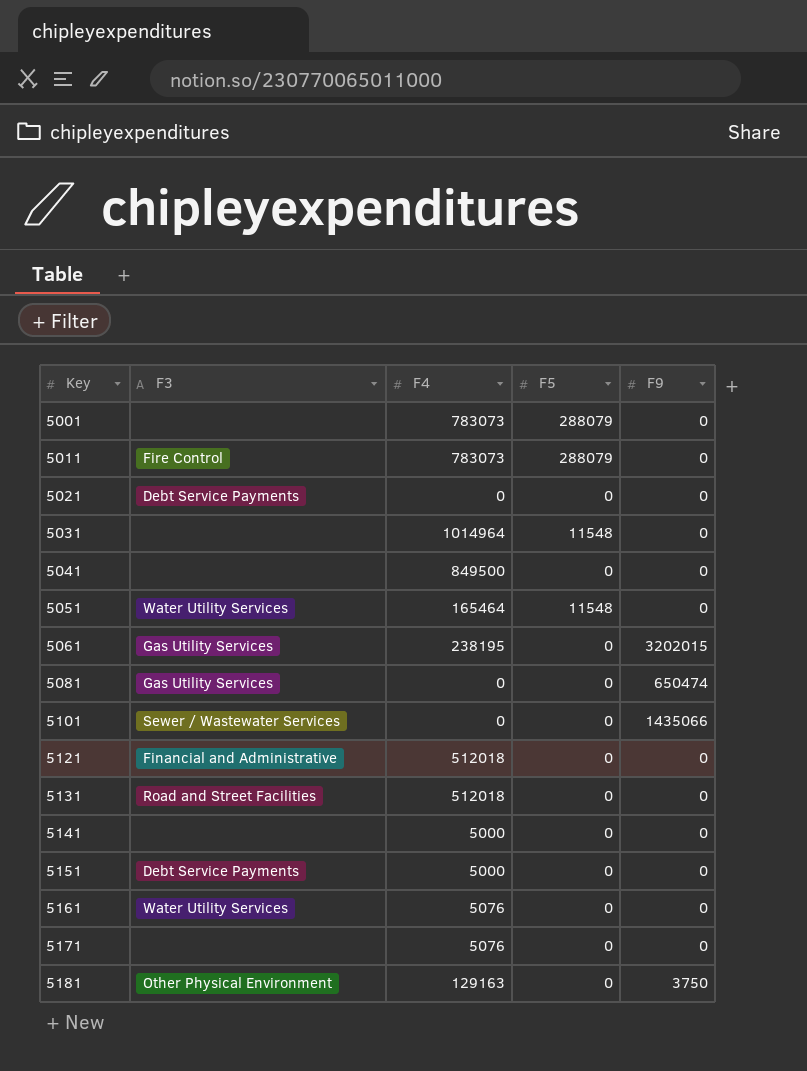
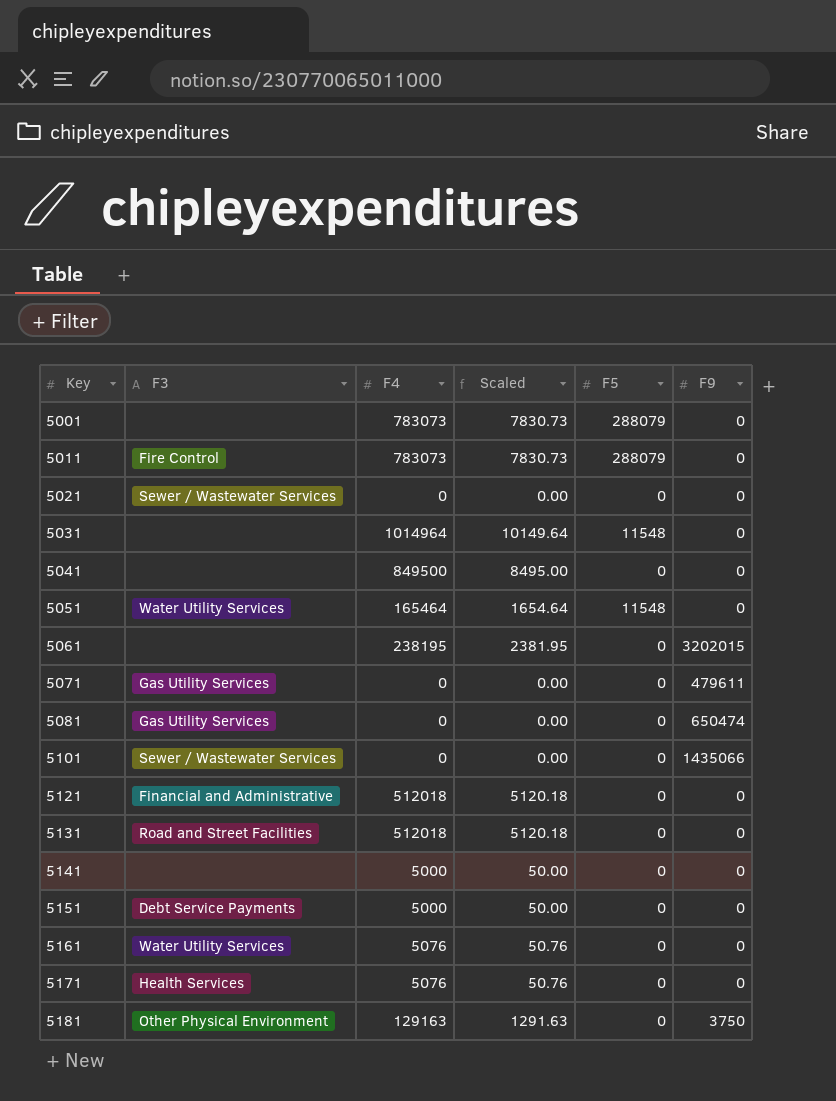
column Scaled | formula: none -> [F4] * 0.01
5021 | F3: Debt Service Payments -> Sewer / Wastewater Services
5061 | F3: Gas Utility Services -> none
row 5071: none -> Gas Utility Services | 0 | 0.00 | 0 | 479611
5171 | F3: none -> Health Services

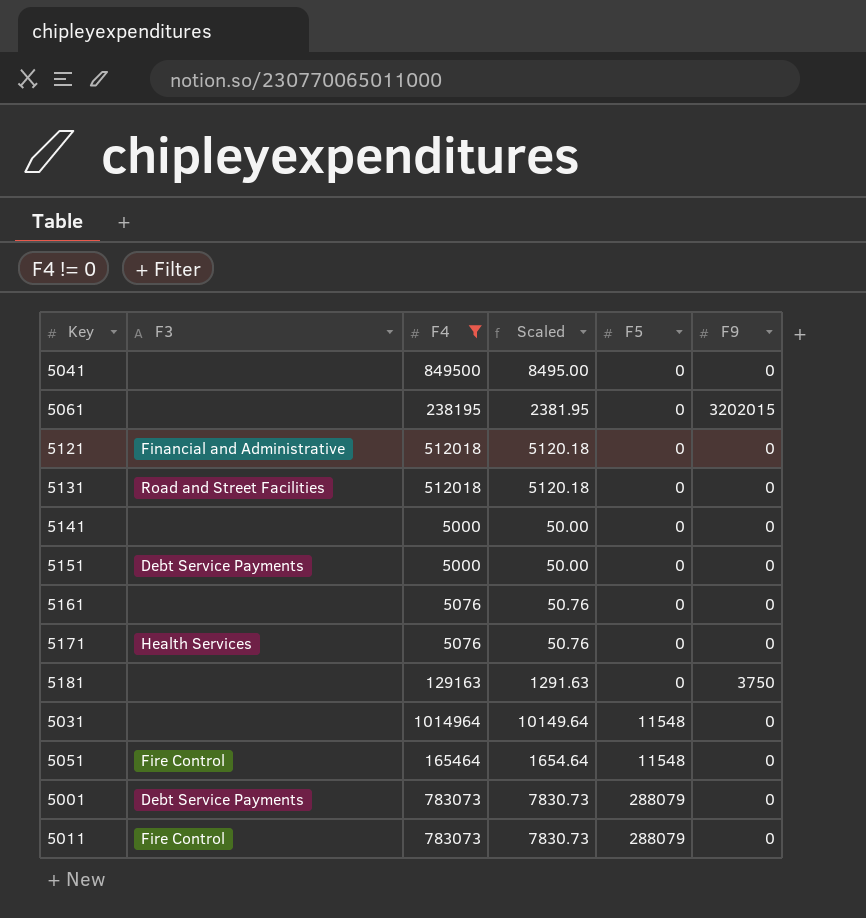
filter: none -> F4 != 0
row order: Key ascending -> F5 ascending
5161 | F3: Water Utility Services -> none
5181 | F3: Other Physical Environment -> none
5051 | F3: Water Utility Services -> Fire Control
5001 | F3: none -> Debt Service Payments

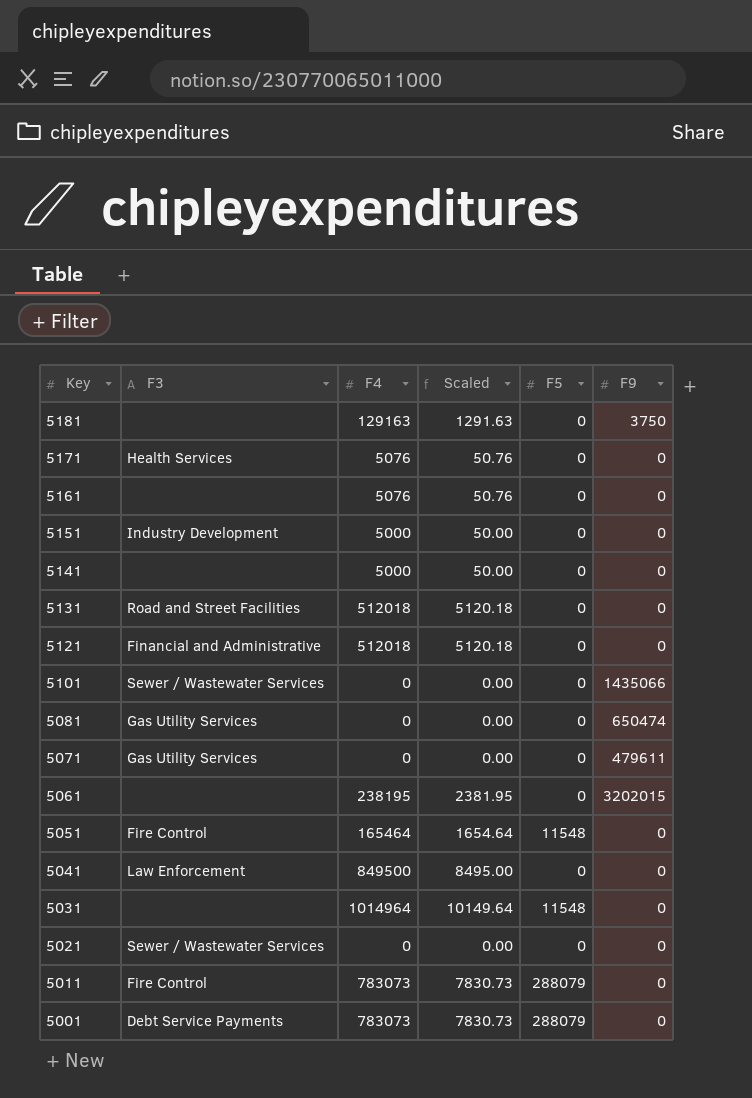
filter: F4 != 0 -> none
row order: F5 ascending -> Key descending
5151 | F3: Debt Service Payments -> Industry Development
5041 | F3: none -> Law Enforcement

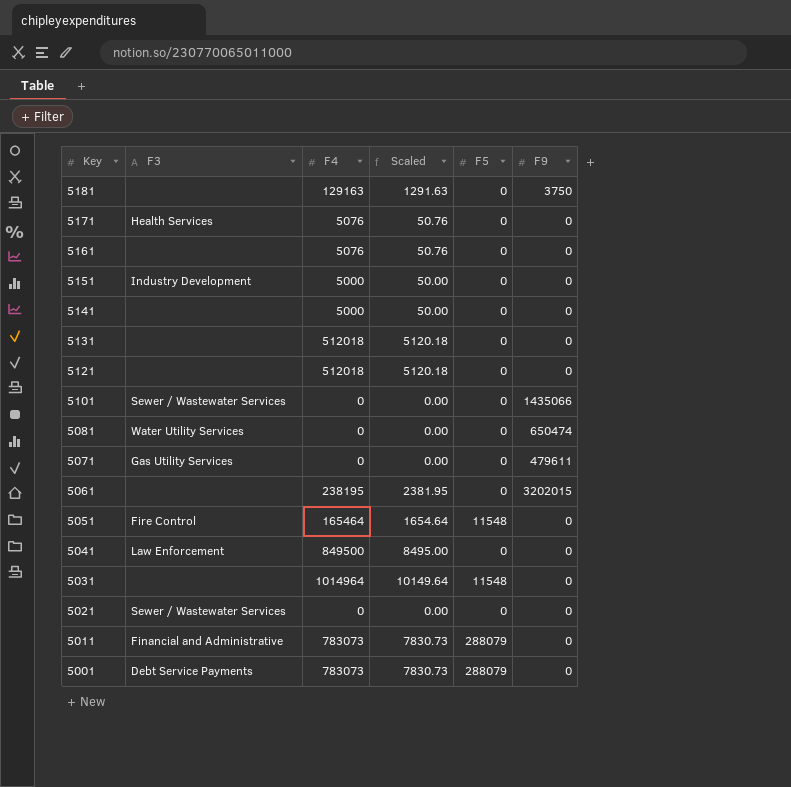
5131 | F3: Road and Street Facilities -> none
5121 | F3: Financial and Administrative -> none
5081 | F3: Gas Utility Services -> Water Utility Services
5011 | F3: Fire Control -> Financial and Administrative

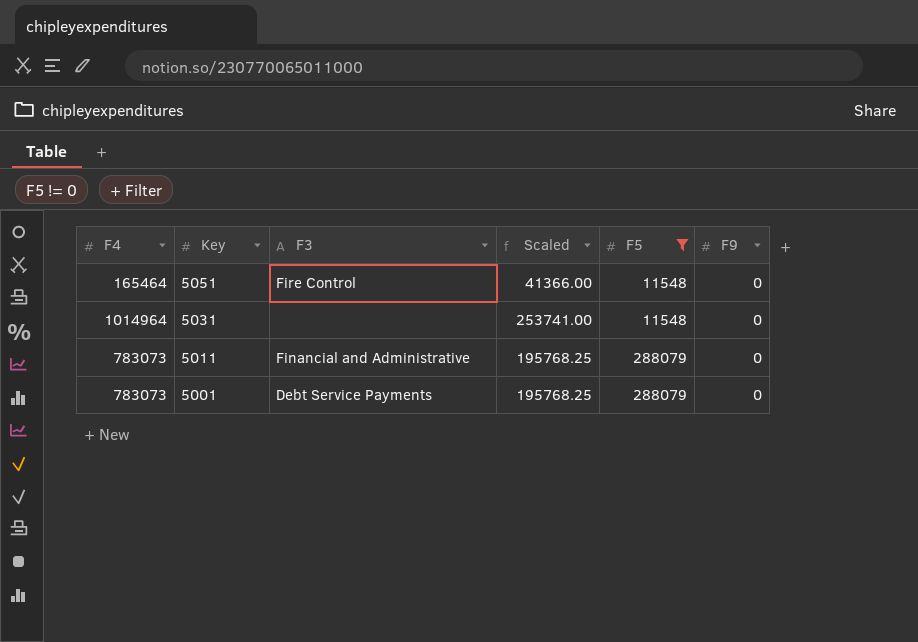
filter: none -> F5 != 0
column F4 | position: 3 -> 1
column Scaled | formula: [F4] * 0.01 -> [F4] * 0.25

